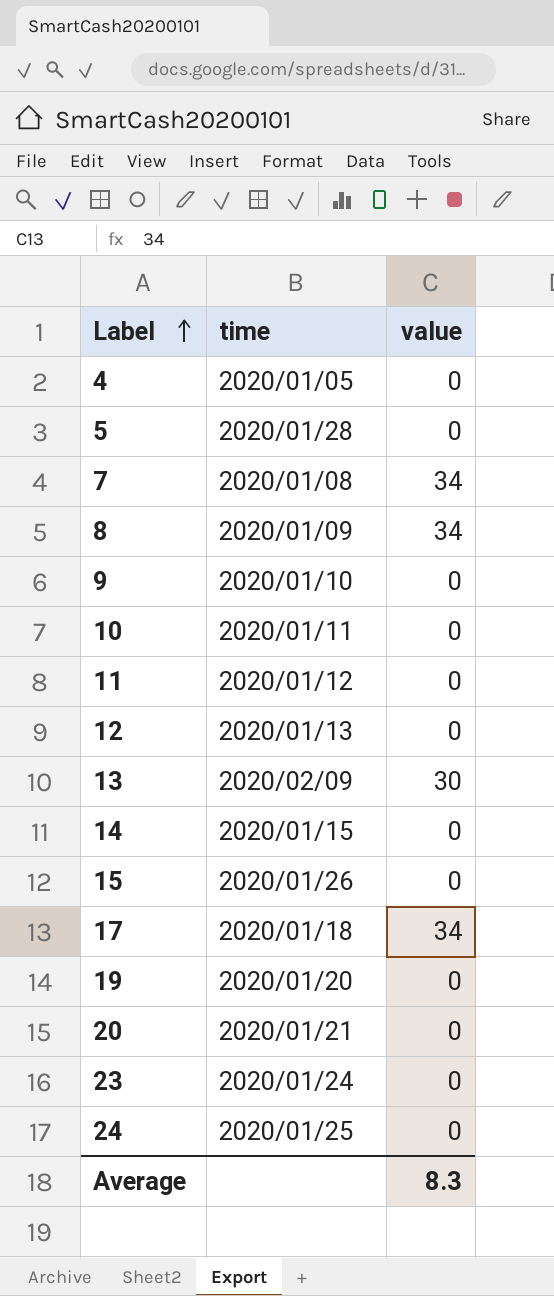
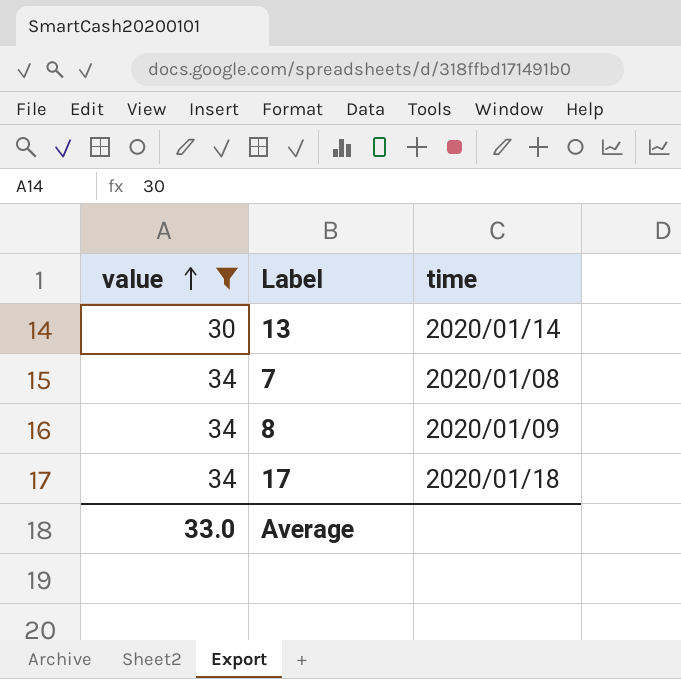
filter: none -> value != 0
row order: Label ascending -> value ascending
column value | position: 3 -> 1
13 | time: 2020/02/09 -> 2020/01/14
Average | value: 8.3 -> 33.0

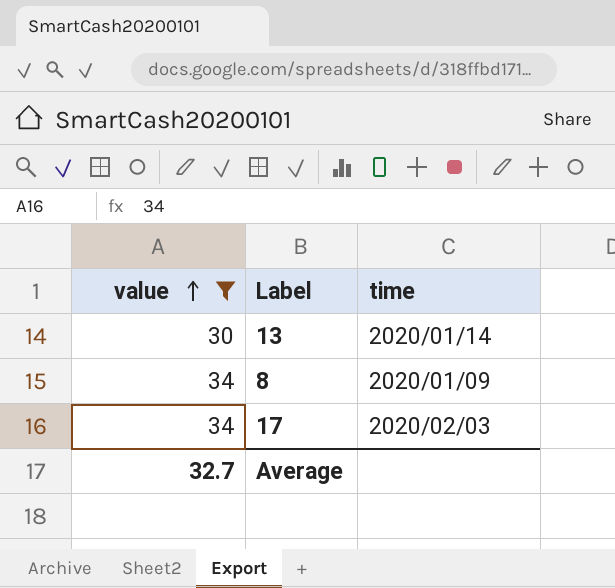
row 7: 34 | 2020/01/08 -> none
17 | time: 2020/01/18 -> 2020/02/03
Average | value: 33.0 -> 32.7

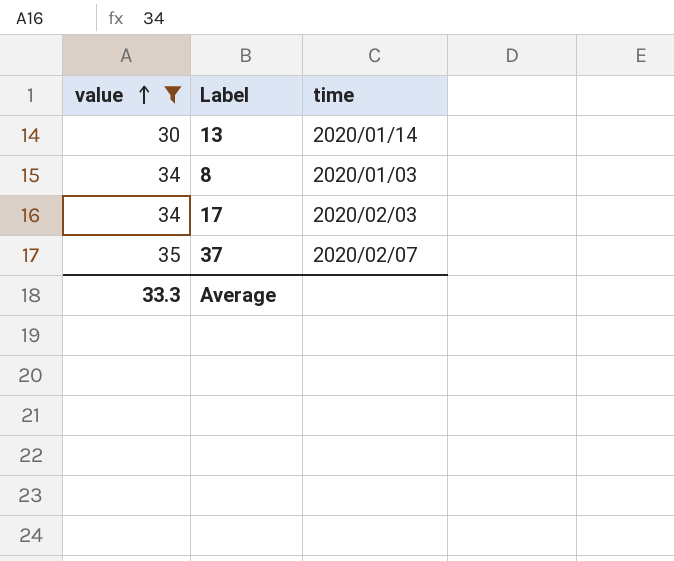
8 | time: 2020/01/09 -> 2020/01/03
row 37: none -> 35 | 2020/02/07
Average | value: 32.7 -> 33.3

